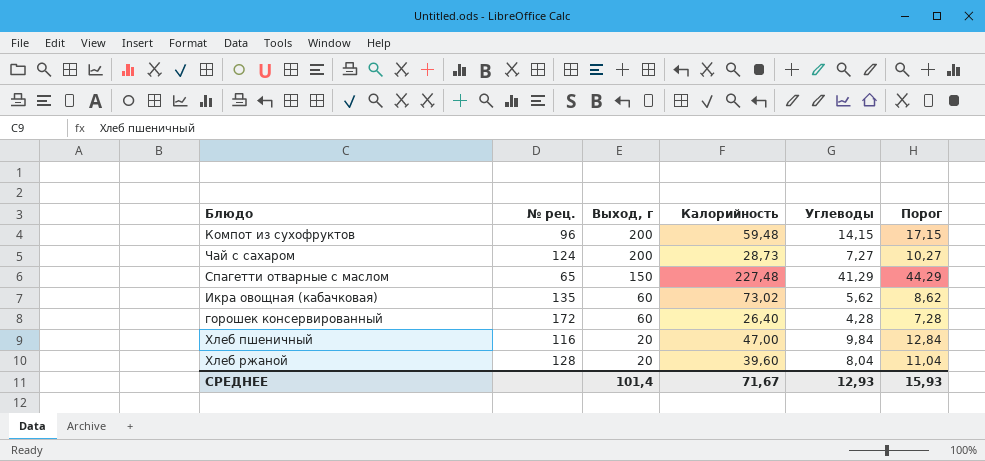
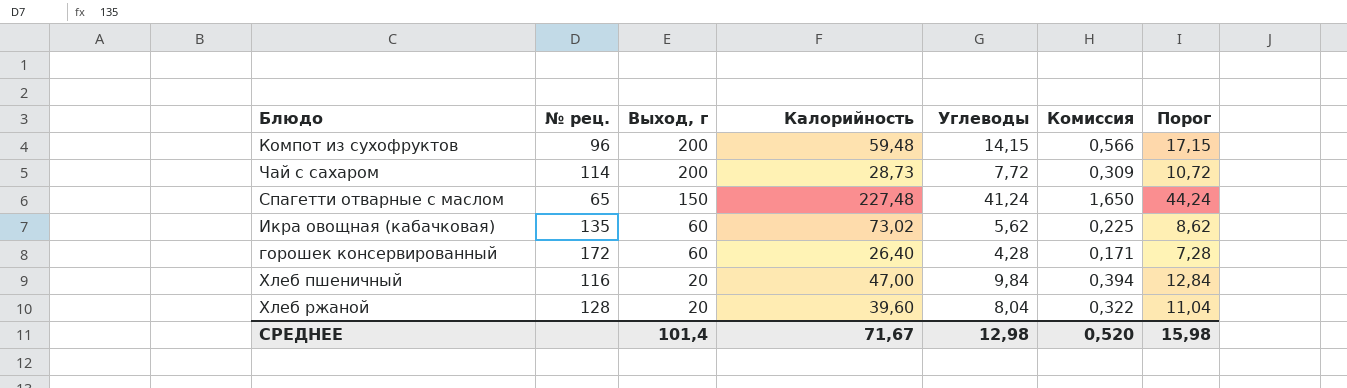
column Комиссия | formula: none -> [Углеводы] * 0,04
Чай с сахаром | № рец.: 124 -> 114
Чай с сахаром | Углеводы: 7,27 -> 7,72
Чай с сахаром | Порог: 10,27 -> 10,72
Спагетти отварные с маслом | Углеводы: 41,29 -> 41,24
Спагетти отварные с маслом | Порог: 44,29 -> 44,24
СРЕДНЕЕ | Углеводы: 12,93 -> 12,98
СРЕДНЕЕ | Порог: 15,93 -> 15,98

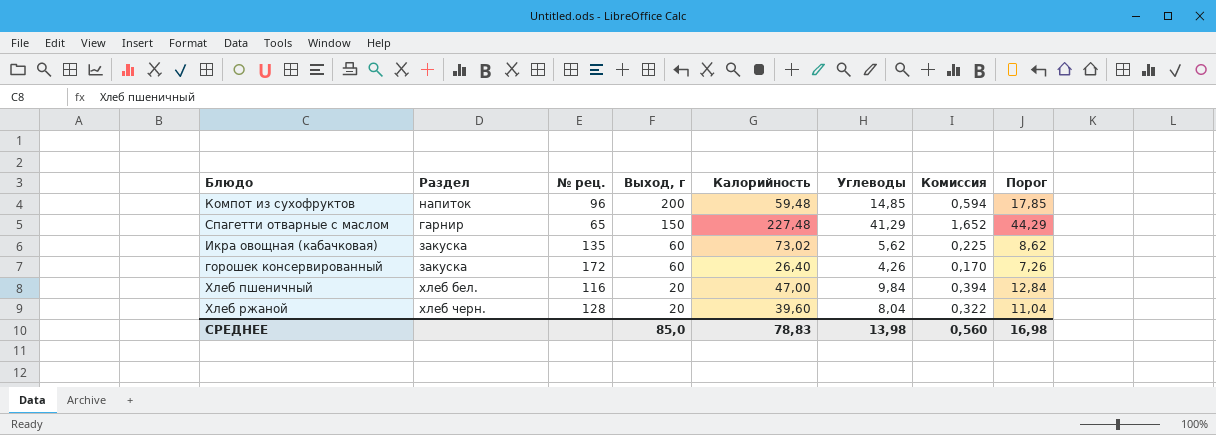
column Раздел | position: none -> 2
row Чай с сахаром: 114 | 200 | 28,73 | 7,72 | 0,309 | 10,72 -> none
Компот из сухофруктов | Углеводы: 14,15 -> 14,85
Компот из сухофруктов | Комиссия: 0,566 -> 0,594
Компот из сухофруктов | Порог: 17,15 -> 17,85
Спагетти отварные с маслом | Углеводы: 41,24 -> 41,29
Спагетти отварные с маслом | Комиссия: 1,650 -> 1,652
Спагетти отварные с маслом | Порог: 44,24 -> 44,29
горошек консервированный | Углеводы: 4,28 -> 4,26
горошек консервированный | Комиссия: 0,171 -> 0,170
горошек консервированный | Порог: 7,28 -> 7,26
СРЕДНЕЕ | Выход, г: 101,4 -> 85,0
СРЕДНЕЕ | Калорийность: 71,67 -> 78,83
СРЕДНЕЕ | Углеводы: 12,98 -> 13,98
СРЕДНЕЕ | Комиссия: 0,520 -> 0,560
СРЕДНЕЕ | Порог: 15,98 -> 16,98

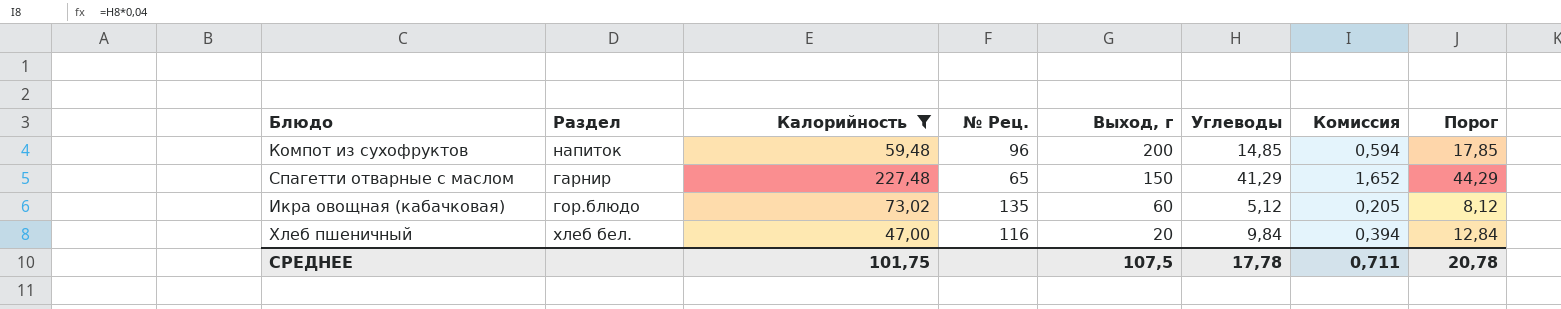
filter: none -> Калорийность >= 47,00
column Калорийность | position: 5 -> 3
column name: № рец. -> № Рец.
Икра овощная (кабачковая) | Раздел: закуска -> гор.блюдо
Икра овощная (кабачковая) | Углеводы: 5,62 -> 5,12
Икра овощная (кабачковая) | Комиссия: 0,225 -> 0,205
Икра овощная (кабачковая) | Порог: 8,62 -> 8,12
СРЕДНЕЕ | Калорийность: 78,83 -> 101,75
СРЕДНЕЕ | Выход, г: 85,0 -> 107,5
СРЕДНЕЕ | Углеводы: 13,98 -> 17,78
СРЕДНЕЕ | Комиссия: 0,560 -> 0,711
СРЕДНЕЕ | Порог: 16,98 -> 20,78

